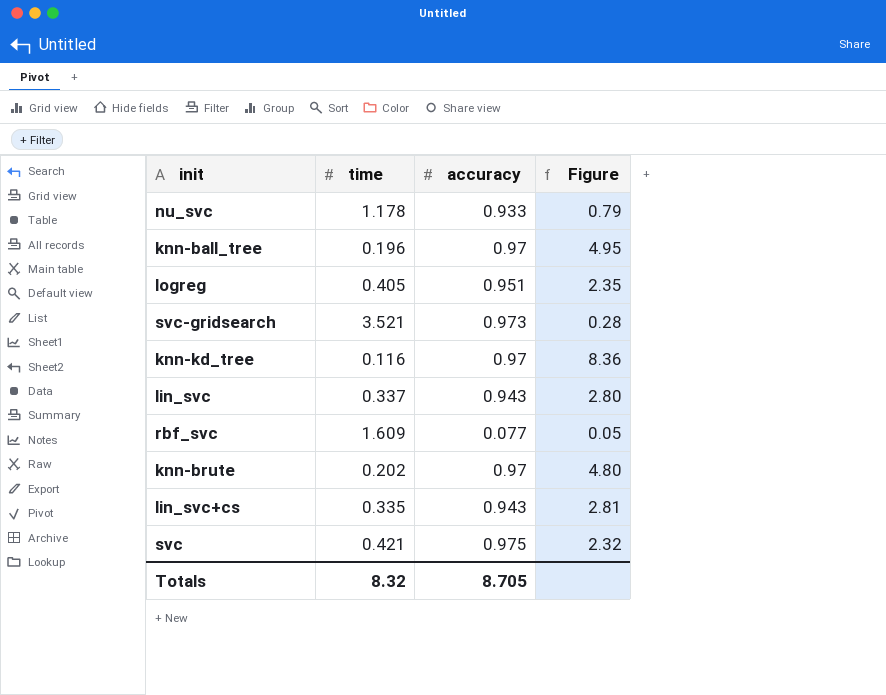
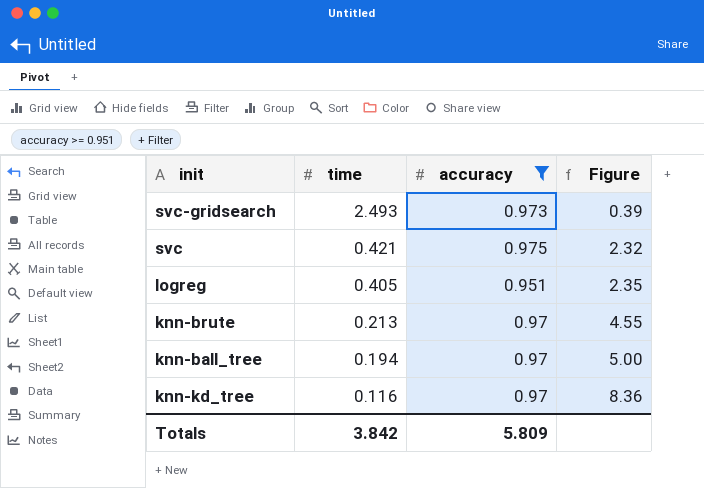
filter: none -> accuracy >= 0.951
row order: none -> time descending
svc-gridsearch | time: 3.521 -> 2.493
svc-gridsearch | Figure: 0.28 -> 0.39
knn-brute | time: 0.202 -> 0.213
knn-brute | Figure: 4.80 -> 4.55
knn-ball_tree | time: 0.196 -> 0.194
knn-ball_tree | Figure: 4.95 -> 5.00
Totals | time: 8.32 -> 3.842
Totals | accuracy: 8.705 -> 5.809

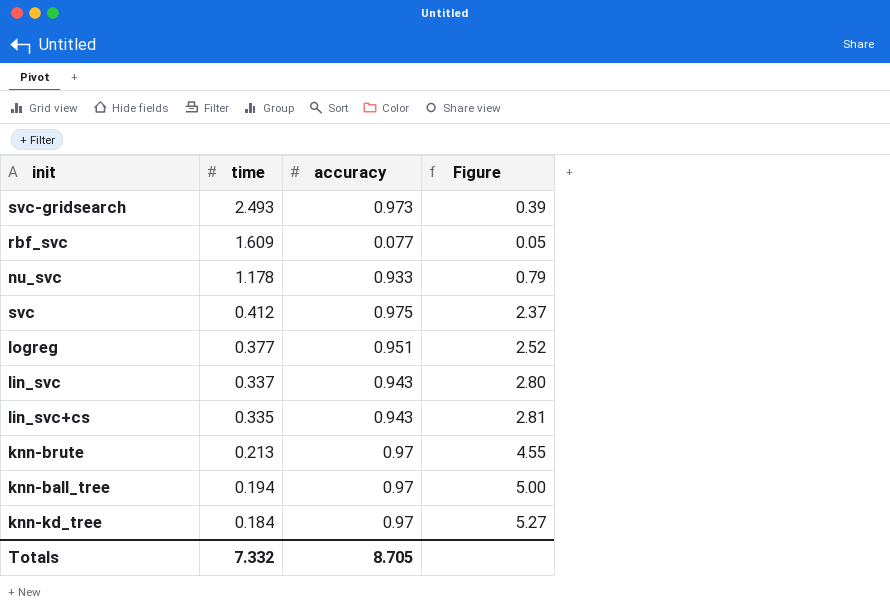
filter: accuracy >= 0.951 -> none
svc | time: 0.421 -> 0.412
svc | Figure: 2.32 -> 2.37
logreg | time: 0.405 -> 0.377
logreg | Figure: 2.35 -> 2.52
knn-kd_tree | time: 0.116 -> 0.184
knn-kd_tree | Figure: 8.36 -> 5.27
Totals | time: 3.842 -> 7.332
Totals | accuracy: 5.809 -> 8.705

